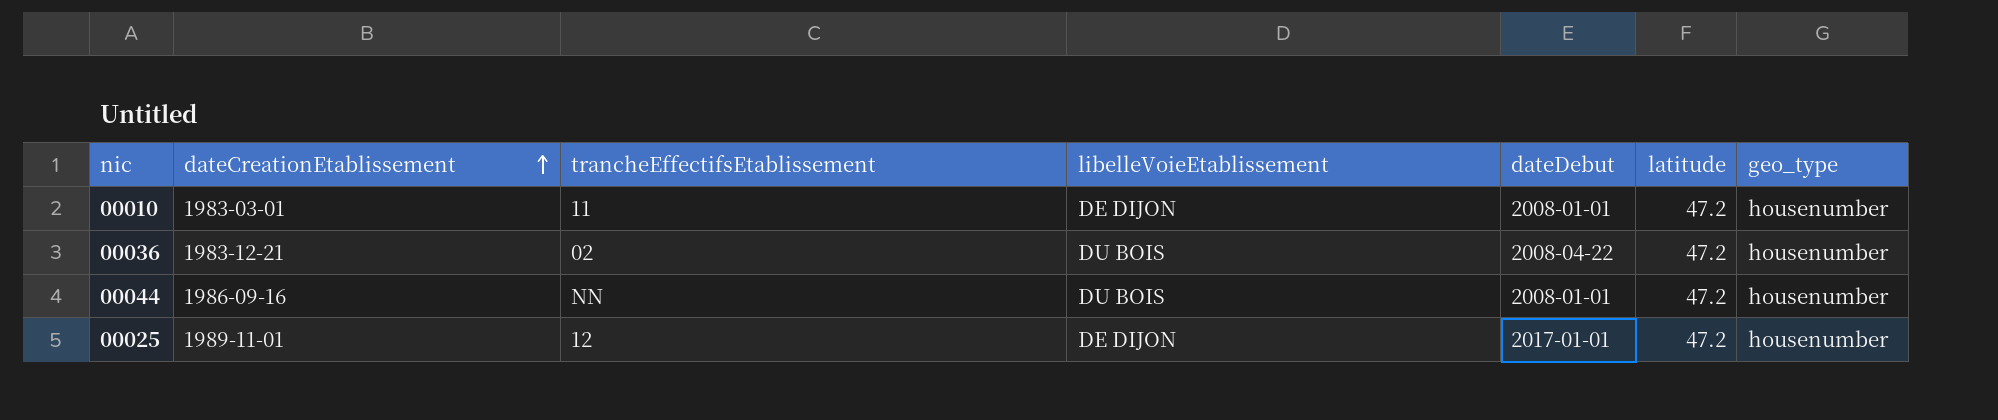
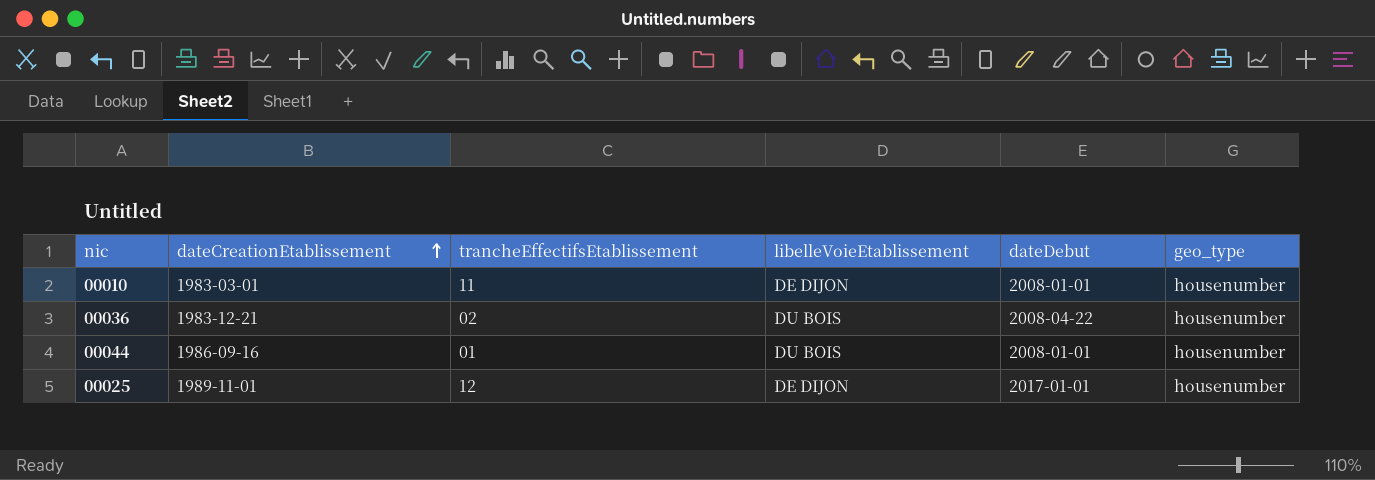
column latitude | position: 6 -> none
00044 | trancheEffectifsEtablissement: NN -> 01

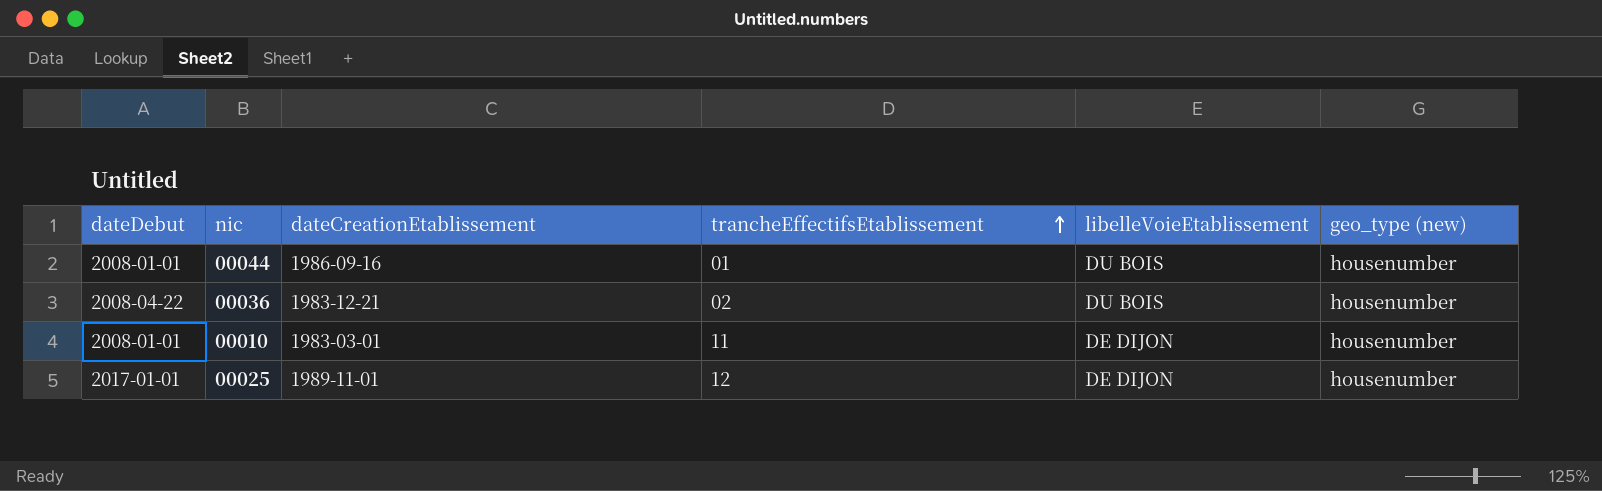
row order: dateCreationEtablissement ascending -> trancheEffectifsEtablissement ascending
column dateDebut | position: 5 -> 1
column name: geo_type -> geo_type (new)

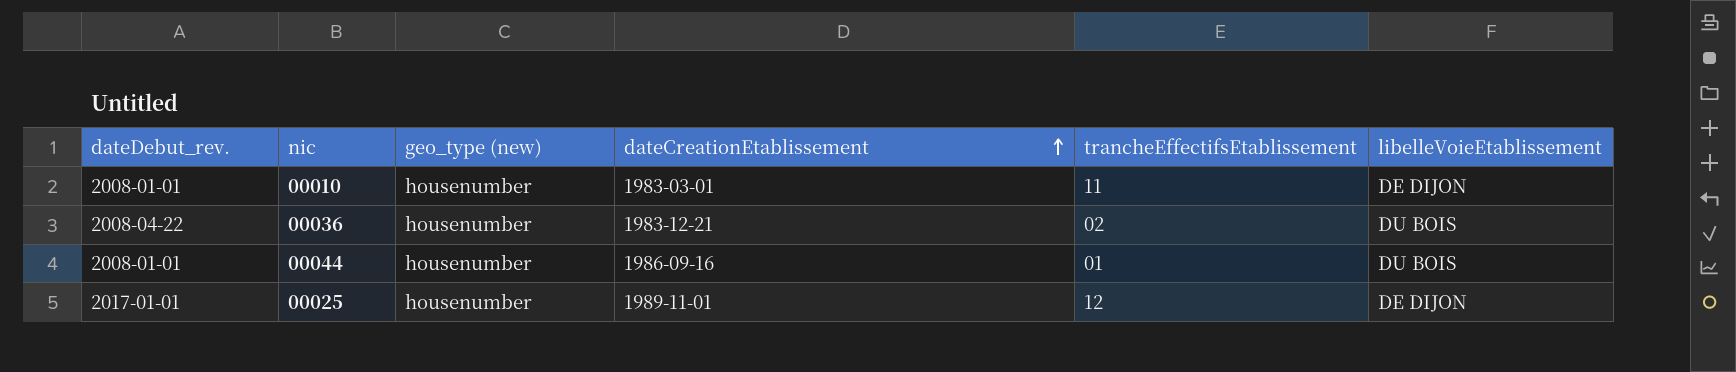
row order: trancheEffectifsEtablissement ascending -> dateCreationEtablissement ascending
column name: dateDebut -> dateDebut_rev.
column geo_type (new) | position: 6 -> 3

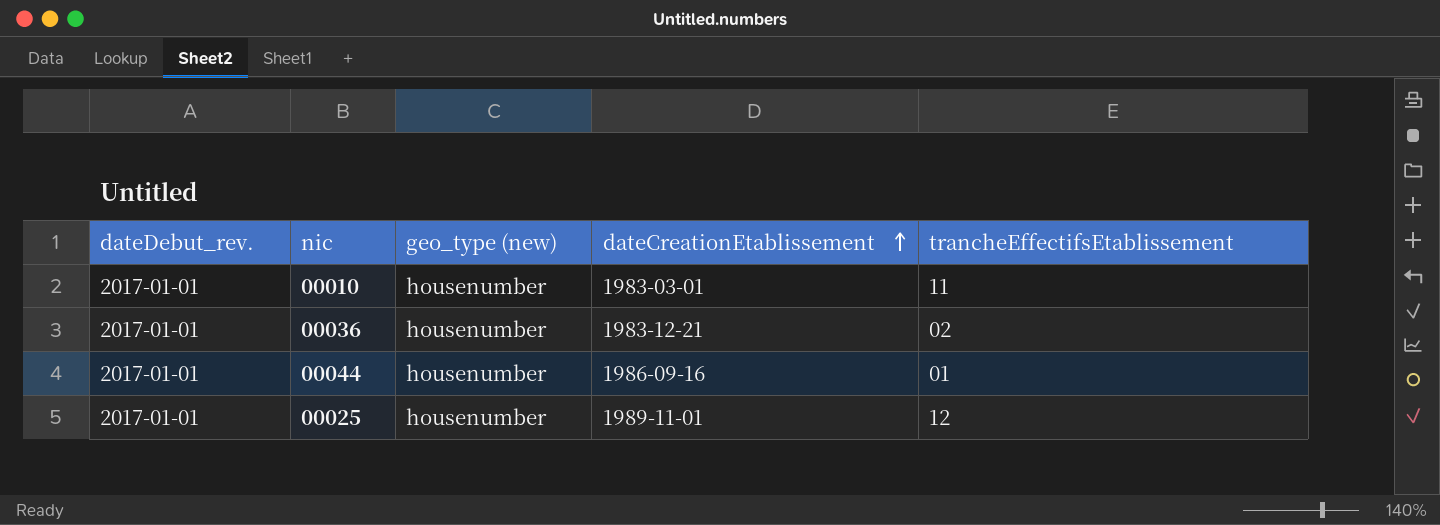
column libelleVoieEtablissement | position: 6 -> none
00010 | dateDebut_rev.: 2008-01-01 -> 2017-01-01
00036 | dateDebut_rev.: 2008-04-22 -> 2017-01-01
00044 | dateDebut_rev.: 2008-01-01 -> 2017-01-01

